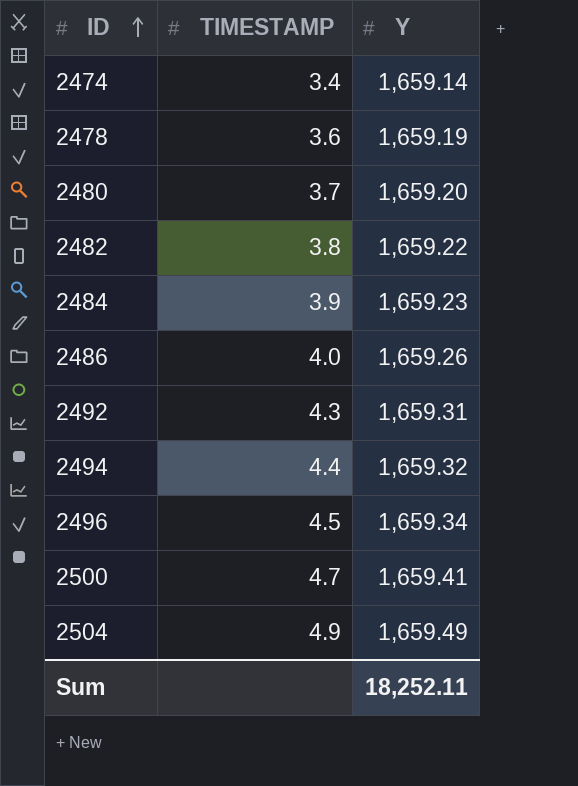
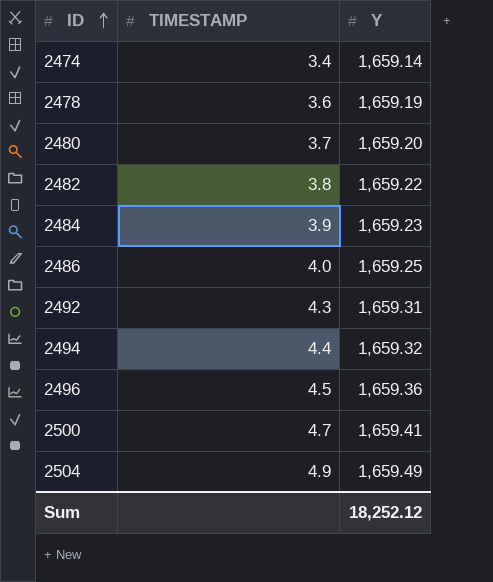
2486 | Y: 1,659.26 -> 1,659.25
2496 | Y: 1,659.34 -> 1,659.36
Sum | Y: 18,252.11 -> 18,252.12

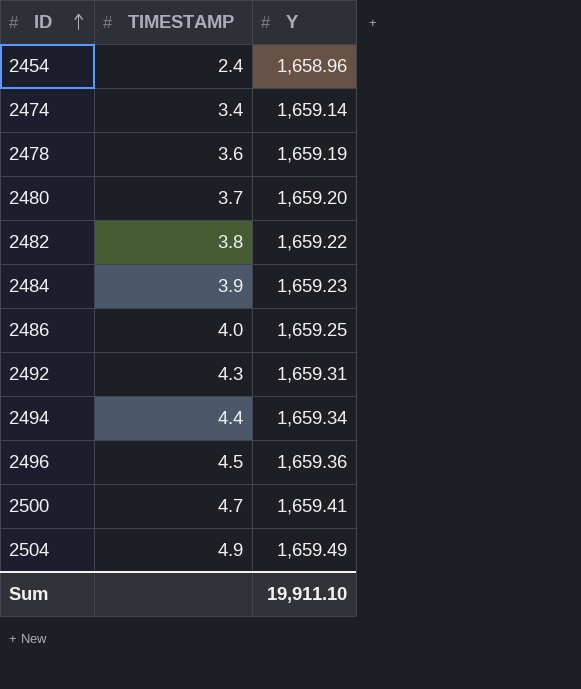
row 2454: none -> 2.4 | 1,658.96
2494 | Y: 1,659.32 -> 1,659.34
Sum | Y: 18,252.12 -> 19,911.10

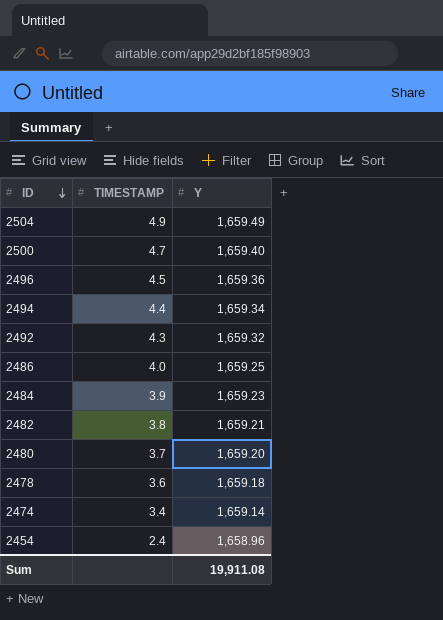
row order: ID ascending -> ID descending
2500 | Y: 1,659.41 -> 1,659.40
2492 | Y: 1,659.31 -> 1,659.32
2482 | Y: 1,659.22 -> 1,659.21
2478 | Y: 1,659.19 -> 1,659.18
Sum | Y: 19,911.10 -> 19,911.08

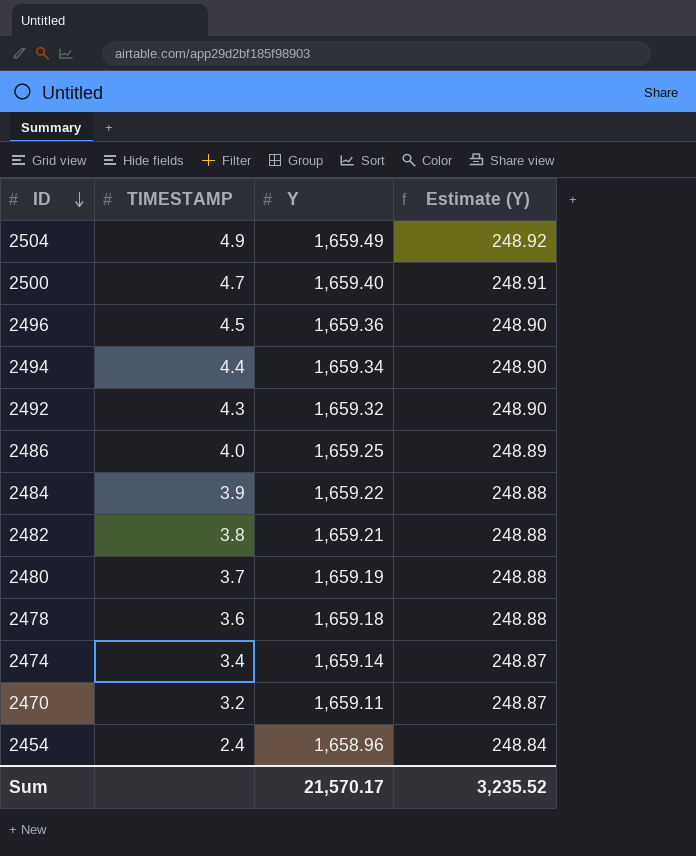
column Estimate (Y) | formula: none -> [Y] * 0.15
2484 | Y: 1,659.23 -> 1,659.22
2480 | Y: 1,659.20 -> 1,659.19
row 2470: none -> 3.2 | 1,659.11 | 248.87
Sum | Y: 19,911.08 -> 21,570.17

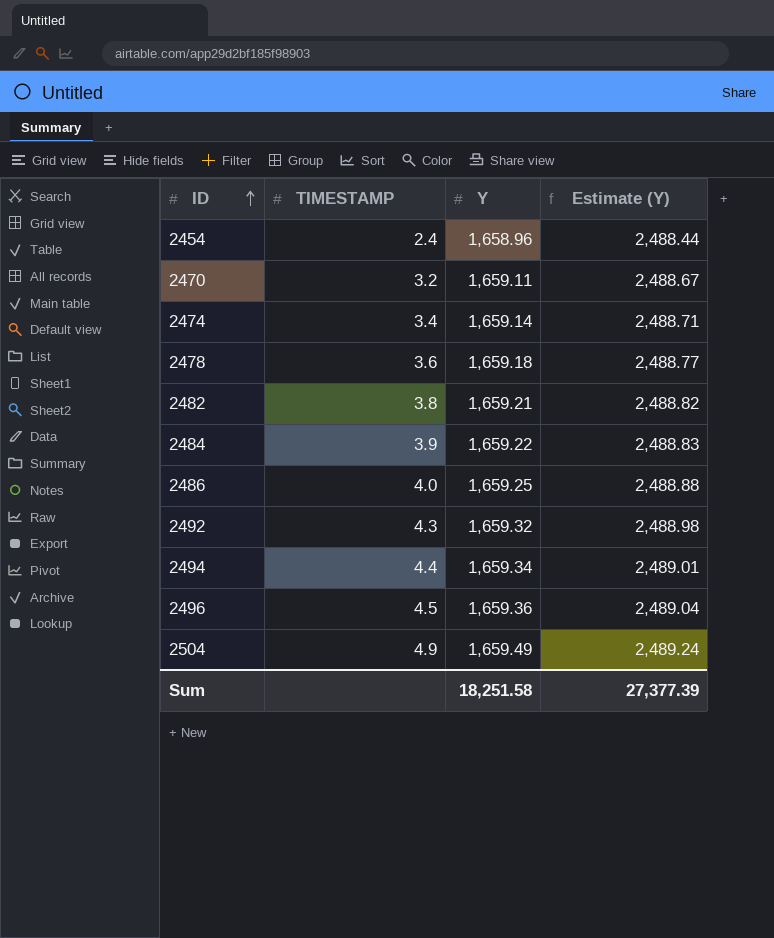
row order: ID descending -> ID ascending
column Estimate (Y) | formula: [Y] * 0.15 -> [Y] * 1.5
row 2500: 4.7 | 1,659.40 | 248.91 -> none
row 2480: 3.7 | 1,659.19 | 248.88 -> none
Sum | Y: 21,570.17 -> 18,251.58
Sum | Estimate (Y): 3,235.52 -> 27,377.39

